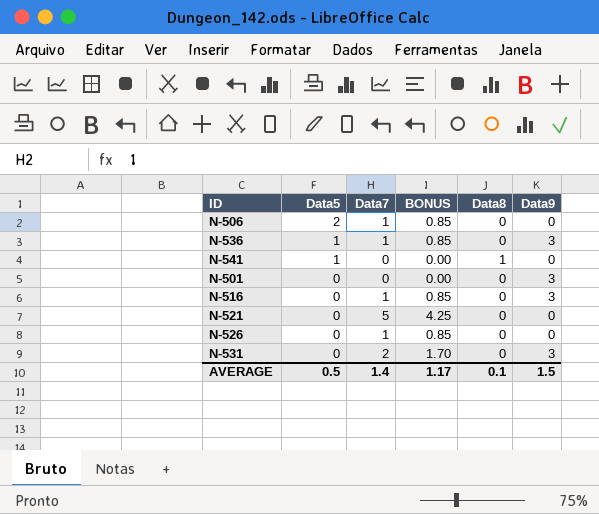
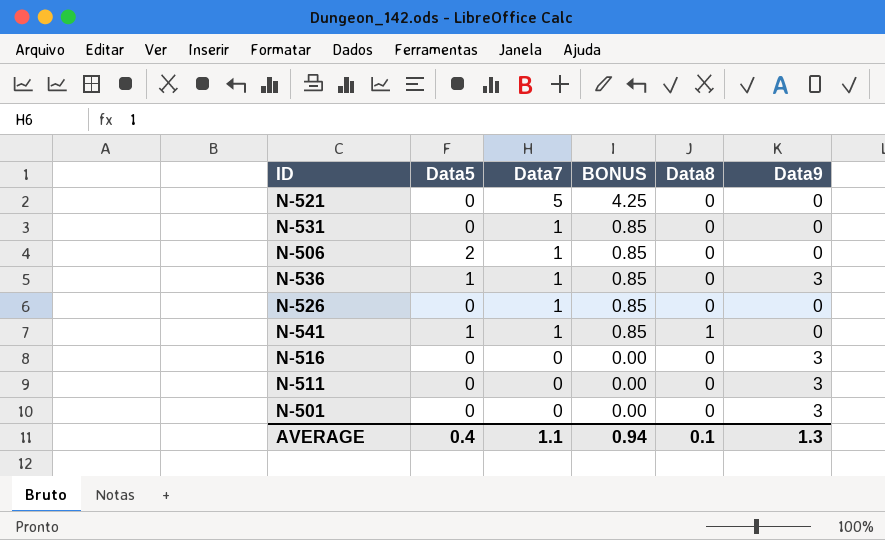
row order: Data5 descending -> Data7 descending
N-531 | Data7: 2 -> 1
N-531 | BONUS: 1.70 -> 0.85
N-531 | Data9: 3 -> 0
N-541 | Data7: 0 -> 1
N-541 | BONUS: 0.00 -> 0.85
N-516 | Data7: 1 -> 0
N-516 | BONUS: 0.85 -> 0.00
row N-511: none -> 0 | 0 | 0.00 | 0 | 3
AVERAGE | Data5: 0.5 -> 0.4
AVERAGE | Data7: 1.4 -> 1.1
AVERAGE | BONUS: 1.17 -> 0.94
AVERAGE | Data9: 1.5 -> 1.3

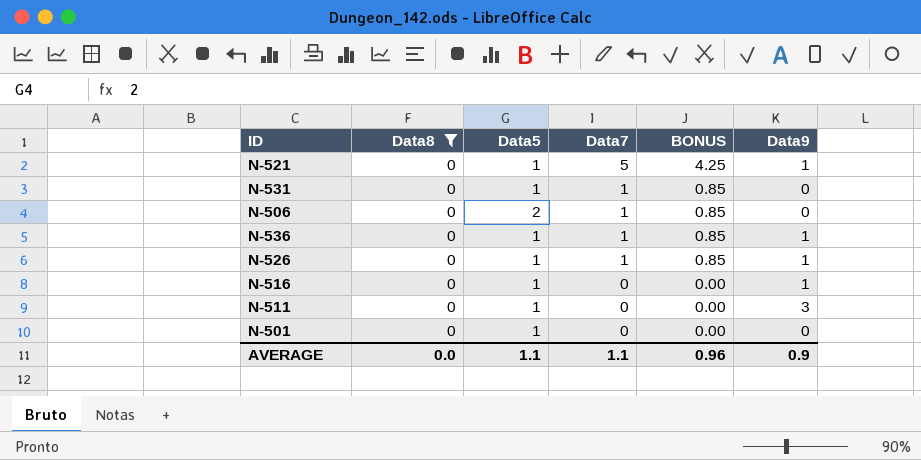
filter: none -> Data8 = 0
column Data8 | position: 5 -> 2
N-521 | Data5: 0 -> 1
N-521 | Data9: 0 -> 1
N-531 | Data5: 0 -> 1
N-536 | Data9: 3 -> 1
N-526 | Data5: 0 -> 1
N-526 | Data9: 0 -> 1
N-516 | Data5: 0 -> 1
N-516 | Data9: 3 -> 1
N-511 | Data5: 0 -> 1
N-501 | Data5: 0 -> 1
N-501 | Data9: 3 -> 0
AVERAGE | Data8: 0.1 -> 0.0
AVERAGE | Data5: 0.4 -> 1.1
AVERAGE | BONUS: 0.94 -> 0.96
AVERAGE | Data9: 1.3 -> 0.9

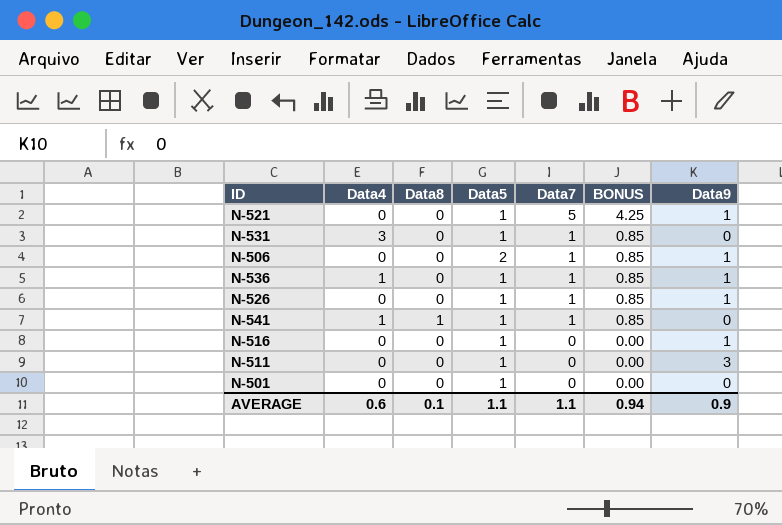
filter: Data8 = 0 -> none
column Data4 | position: none -> 2
N-506 | Data9: 0 -> 1
AVERAGE | Data8: 0.0 -> 0.1
AVERAGE | BONUS: 0.96 -> 0.94

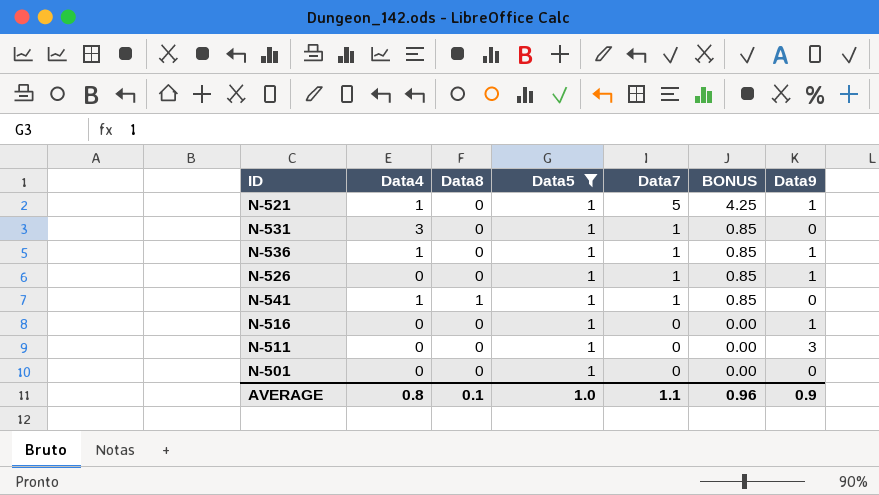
filter: none -> Data5 = 1
N-521 | Data4: 0 -> 1
AVERAGE | Data4: 0.6 -> 0.8
AVERAGE | Data5: 1.1 -> 1.0
AVERAGE | BONUS: 0.94 -> 0.96

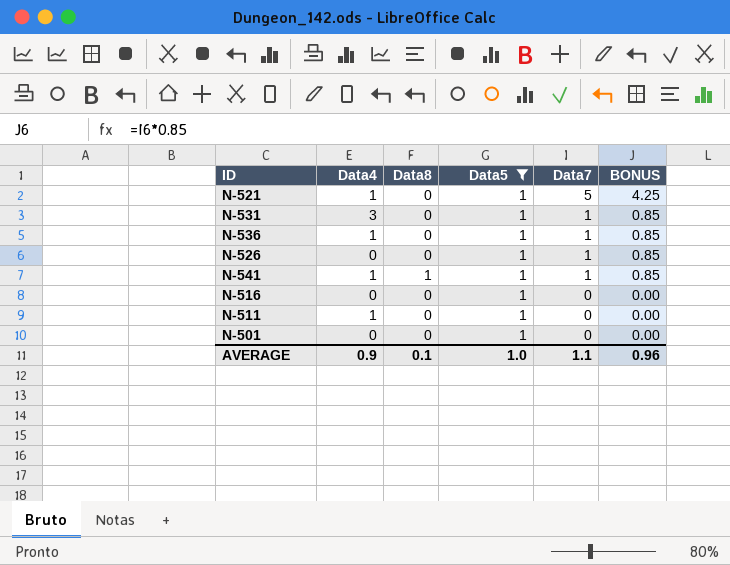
column Data9 | position: 7 -> none
N-511 | Data4: 0 -> 1
AVERAGE | Data4: 0.8 -> 0.9

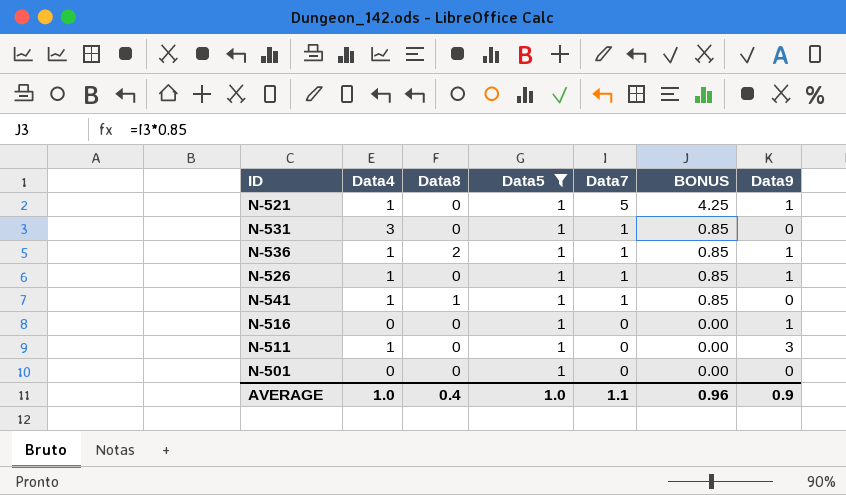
column Data9 | position: none -> 7
N-536 | Data8: 0 -> 2
N-526 | Data4: 0 -> 1
AVERAGE | Data4: 0.9 -> 1.0
AVERAGE | Data8: 0.1 -> 0.4

